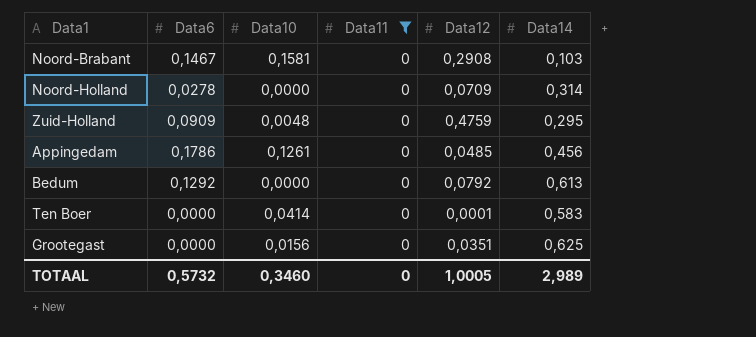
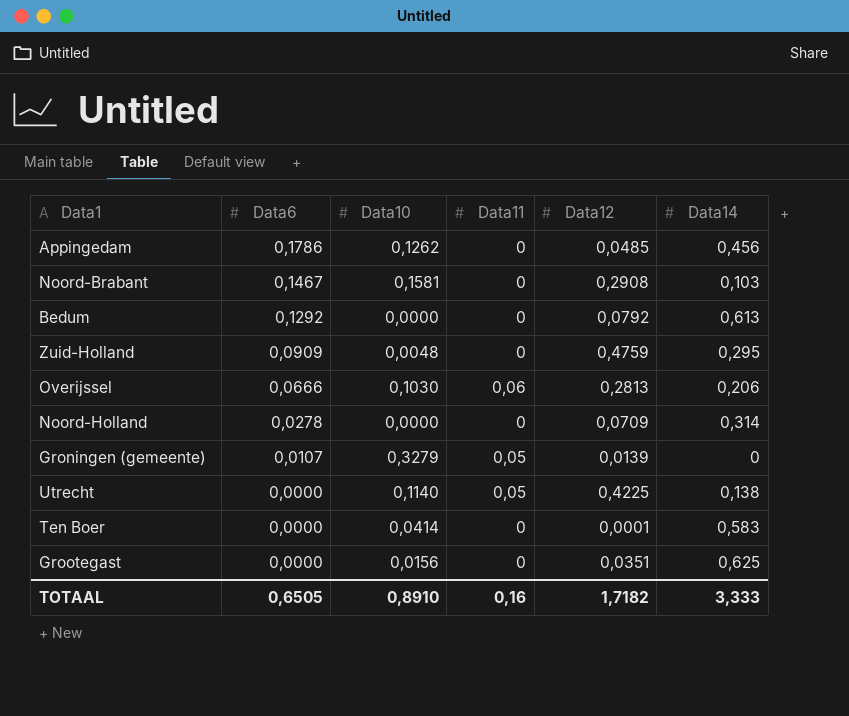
filter: Data11 = 0 -> none
row order: none -> Data6 descending
Appingedam | Data10: 0,1261 -> 0,1262
TOTAAL | Data6: 0,5732 -> 0,6505
TOTAAL | Data10: 0,3460 -> 0,8910
TOTAAL | Data11: 0 -> 0,16
TOTAAL | Data12: 1,0005 -> 1,7182
TOTAAL | Data14: 2,989 -> 3,333

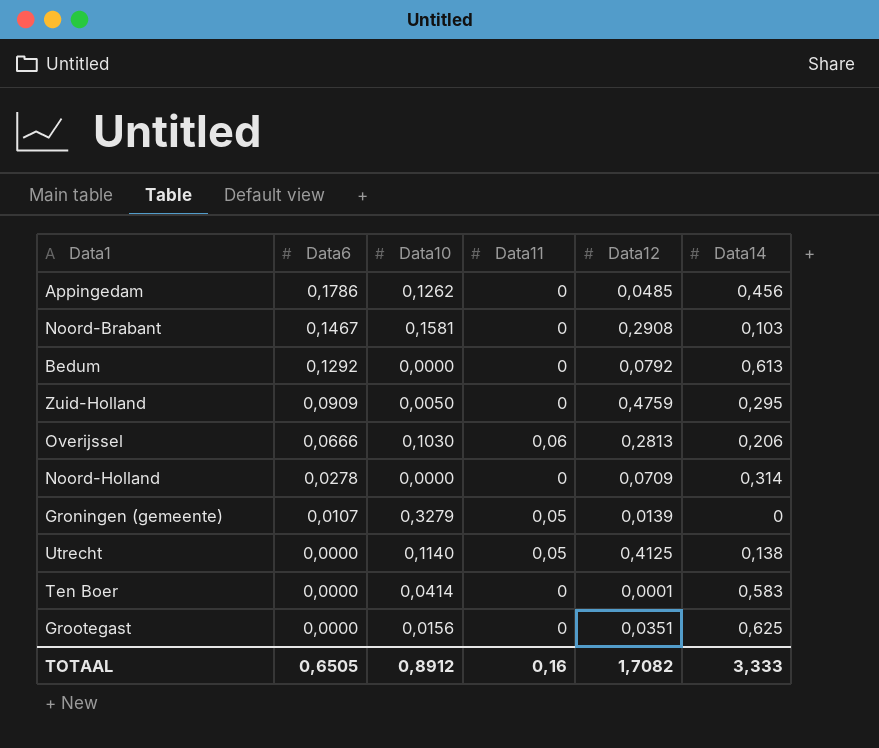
Zuid-Holland | Data10: 0,0048 -> 0,0050
Utrecht | Data12: 0,4225 -> 0,4125
TOTAAL | Data10: 0,8910 -> 0,8912
TOTAAL | Data12: 1,7182 -> 1,7082

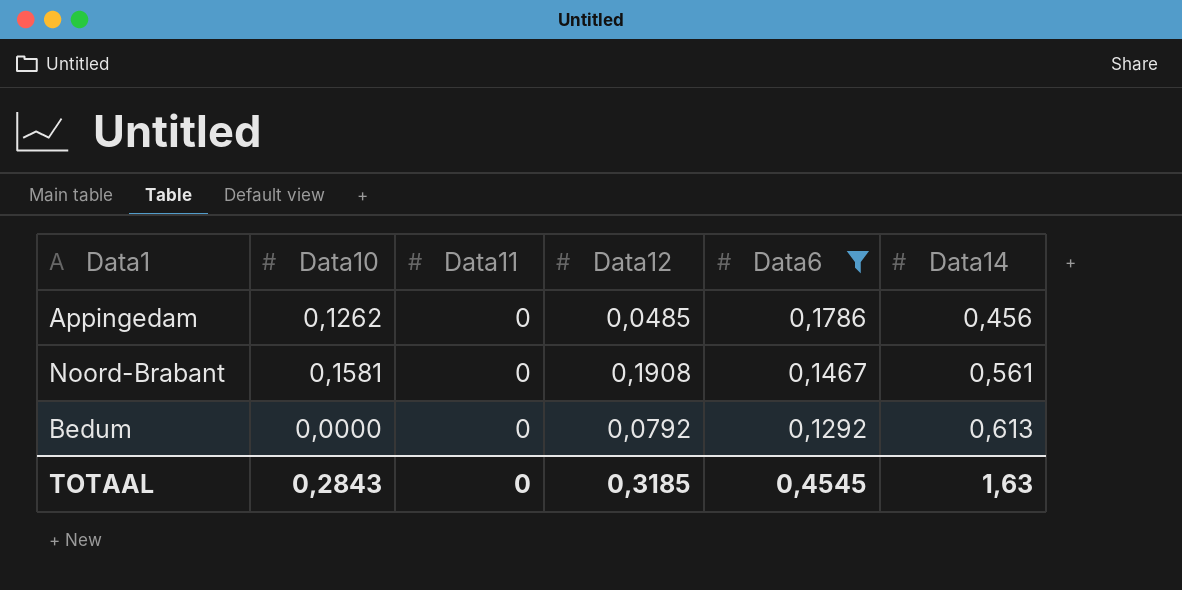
filter: none -> Data6 >= 0,1292
column Data6 | position: 2 -> 5
Noord-Brabant | Data12: 0,2908 -> 0,1908
Noord-Brabant | Data14: 0,103 -> 0,561
TOTAAL | Data10: 0,8912 -> 0,2843
TOTAAL | Data11: 0,16 -> 0
TOTAAL | Data12: 1,7082 -> 0,3185
TOTAAL | Data6: 0,6505 -> 0,4545
TOTAAL | Data14: 3,333 -> 1,63

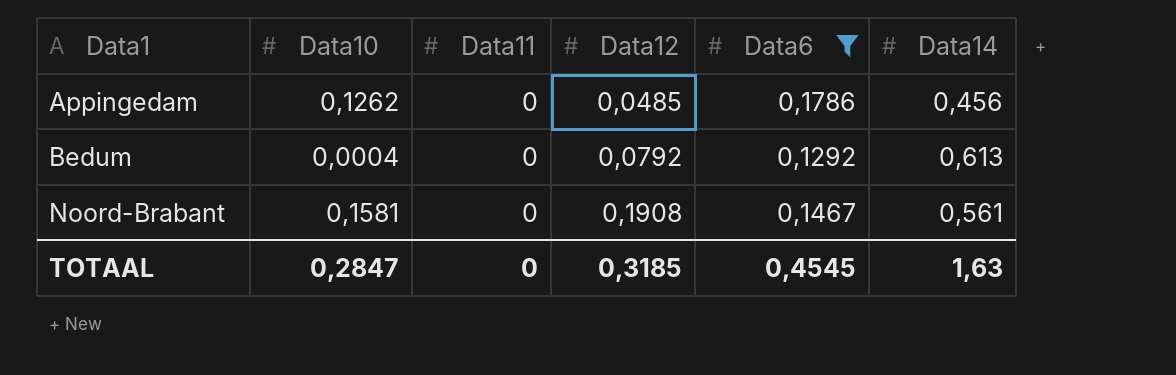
row order: Data6 descending -> Data1 ascending
Bedum | Data10: 0,0000 -> 0,0004
TOTAAL | Data10: 0,2843 -> 0,2847

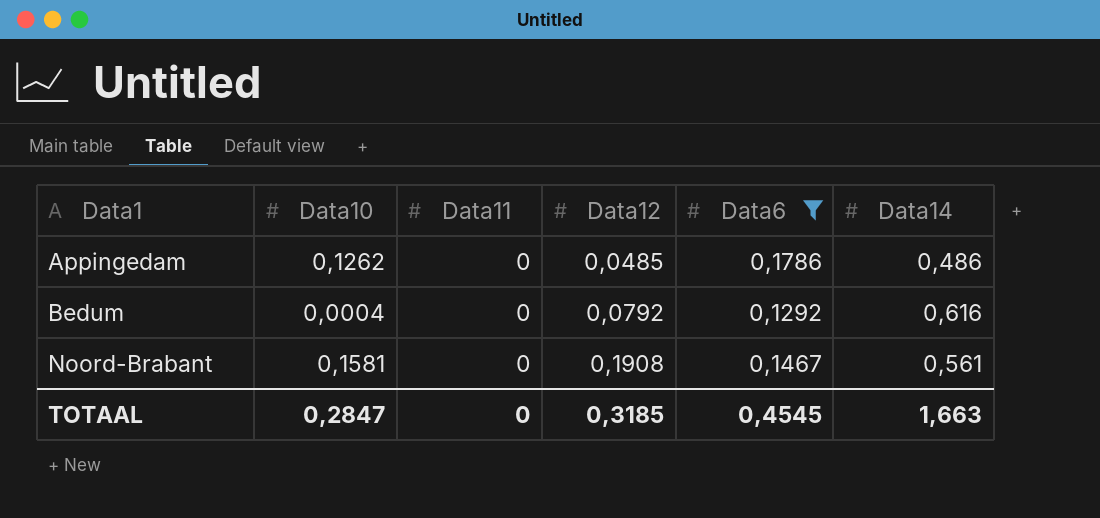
Appingedam | Data14: 0,456 -> 0,486
Bedum | Data14: 0,613 -> 0,616
TOTAAL | Data14: 1,63 -> 1,663

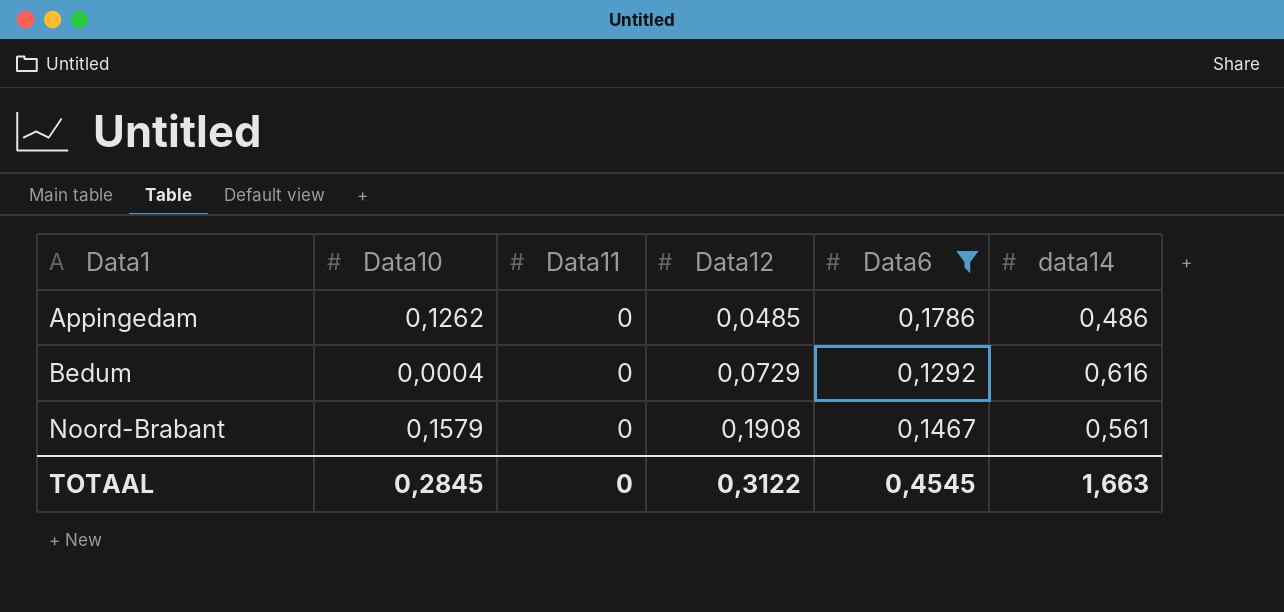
column name: Data14 -> data14
Bedum | Data12: 0,0792 -> 0,0729
Noord-Brabant | Data10: 0,1581 -> 0,1579
TOTAAL | Data10: 0,2847 -> 0,2845
TOTAAL | Data12: 0,3185 -> 0,3122

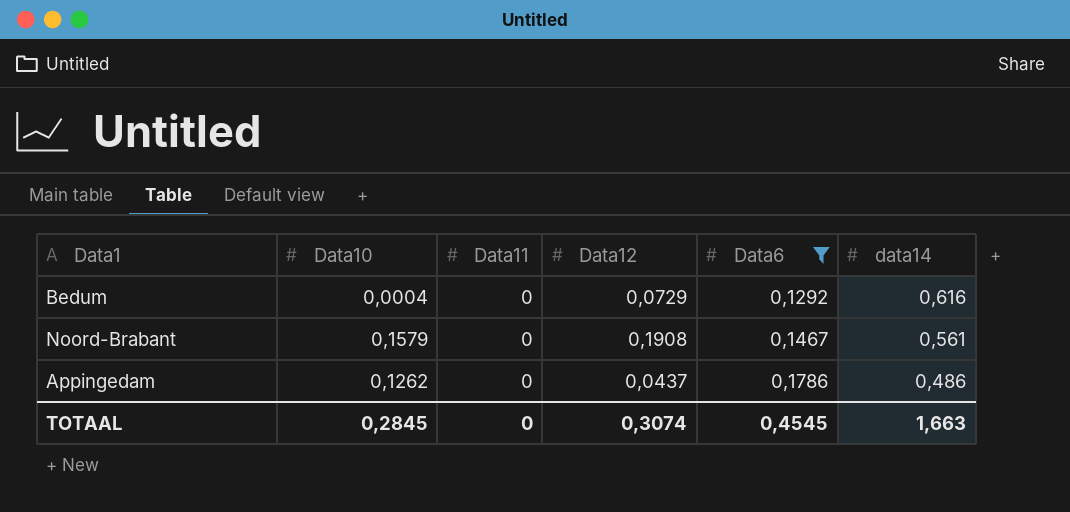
row order: Data1 ascending -> Data6 ascending
Appingedam | Data12: 0,0485 -> 0,0437
TOTAAL | Data12: 0,3122 -> 0,3074

